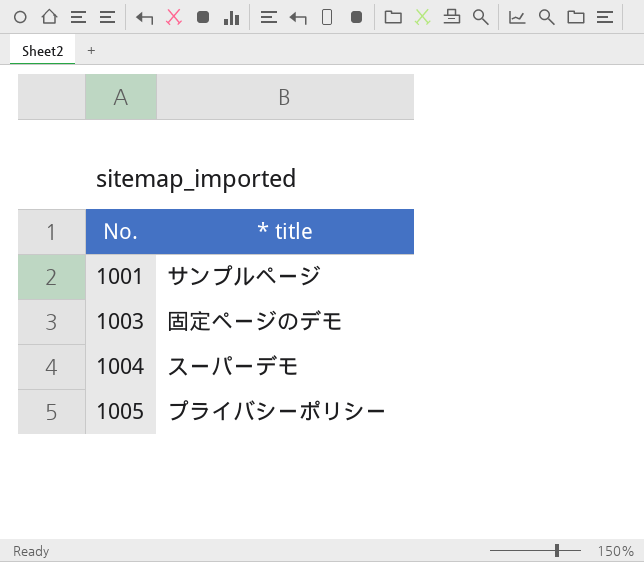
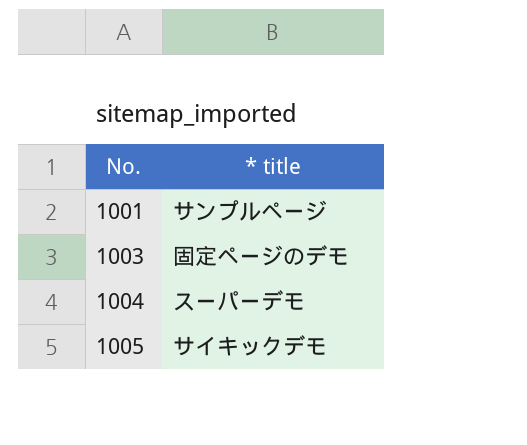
1005 | * title: プライバシーポリシー -> サイキックデモ

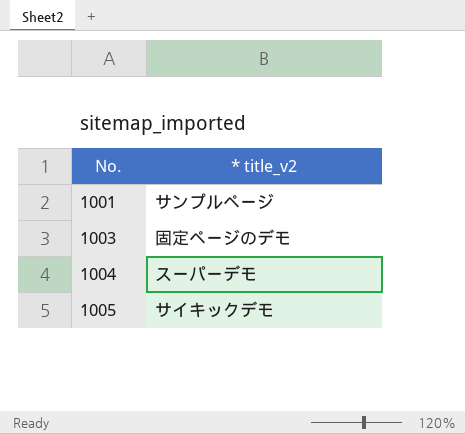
column name: * title -> * title_v2

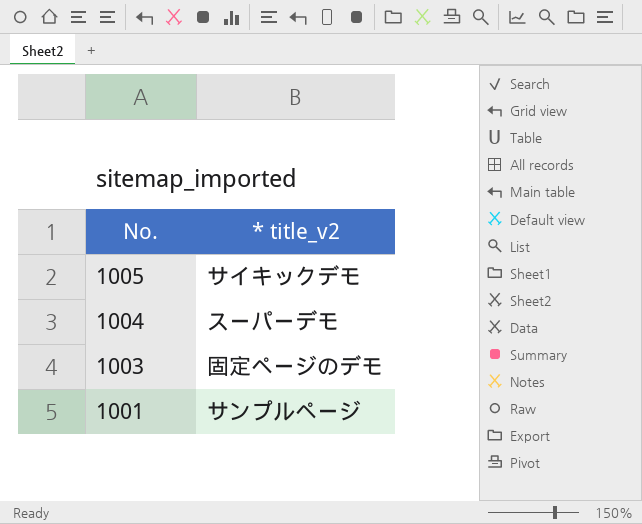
row order: No. ascending -> No. descending

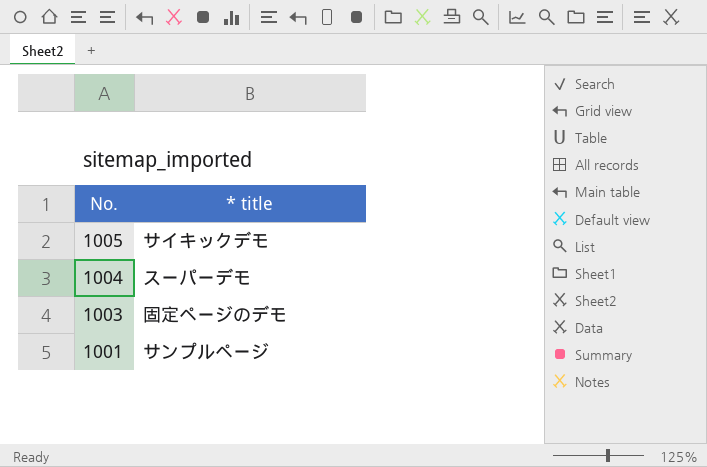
column name: * title_v2 -> * title

